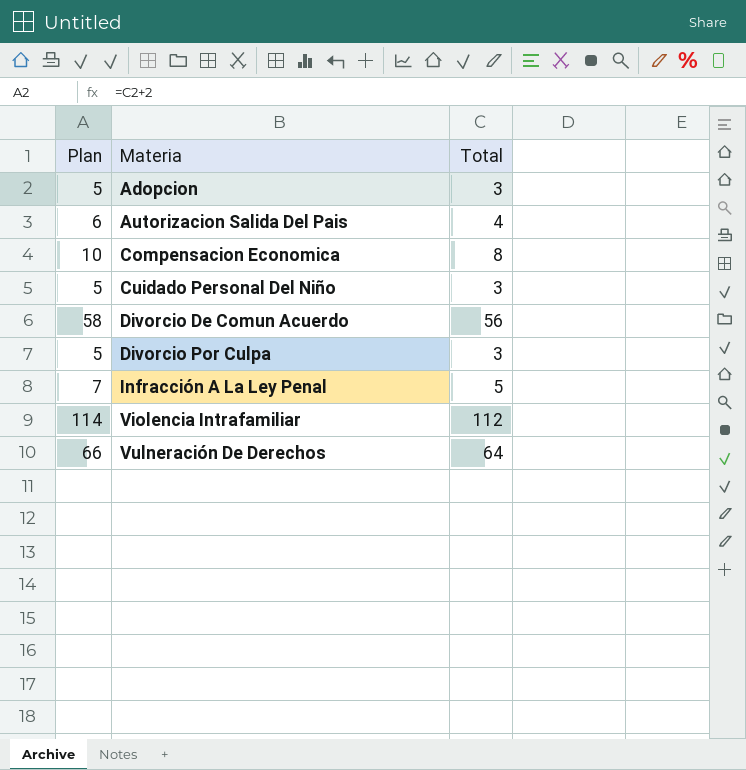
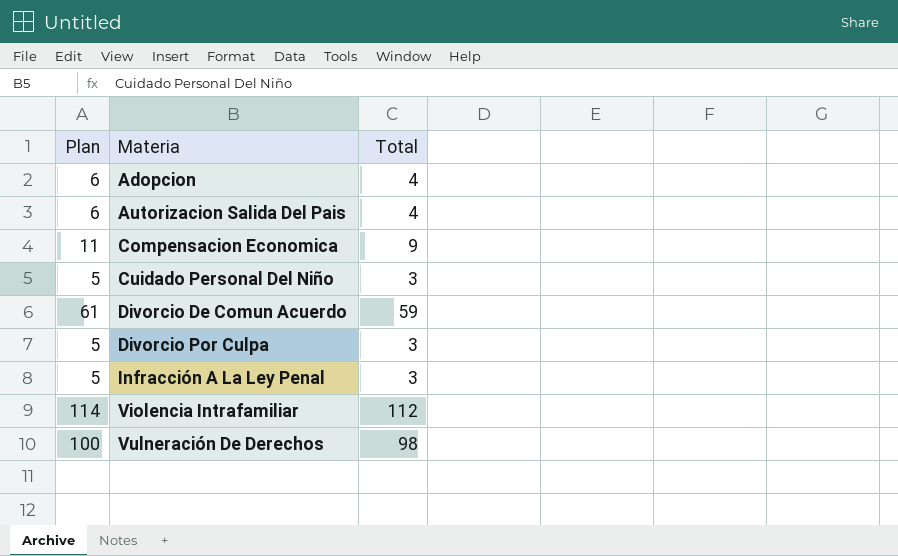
Adopcion | Plan: 5 -> 6
Adopcion | Total: 3 -> 4
Compensacion Economica | Plan: 10 -> 11
Compensacion Economica | Total: 8 -> 9
Divorcio De Comun Acuerdo | Plan: 58 -> 61
Divorcio De Comun Acuerdo | Total: 56 -> 59
Infracción A La Ley Penal | Plan: 7 -> 5
Infracción A La Ley Penal | Total: 5 -> 3
Vulneración De Derechos | Plan: 66 -> 100
Vulneración De Derechos | Total: 64 -> 98

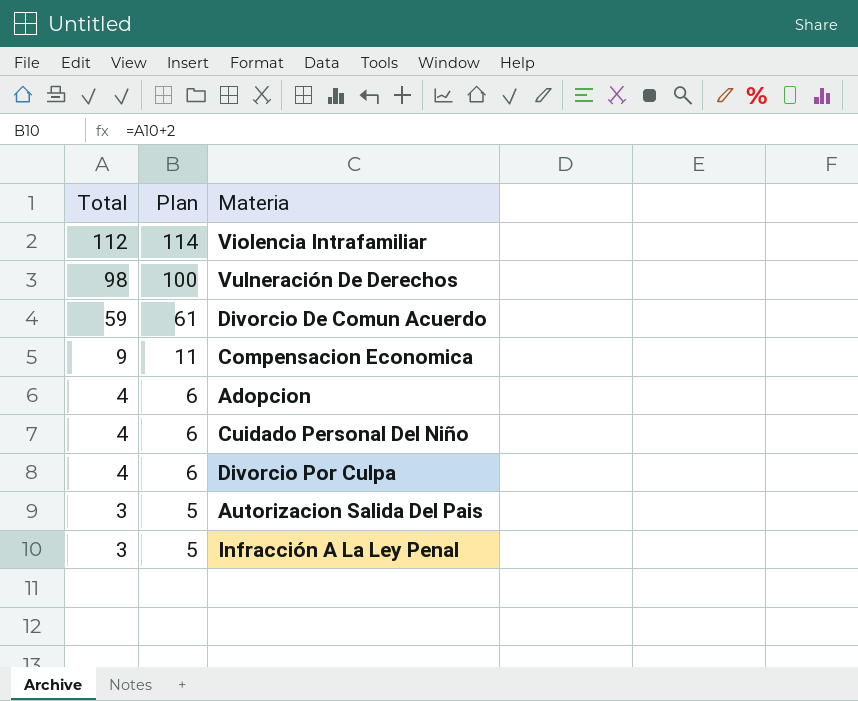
row order: Materia ascending -> Total descending
column Total | position: 3 -> 1
Cuidado Personal Del Niño | Total: 3 -> 4
Cuidado Personal Del Niño | Plan: 5 -> 6
Divorcio Por Culpa | Total: 3 -> 4
Divorcio Por Culpa | Plan: 5 -> 6
Autorizacion Salida Del Pais | Total: 4 -> 3
Autorizacion Salida Del Pais | Plan: 6 -> 5

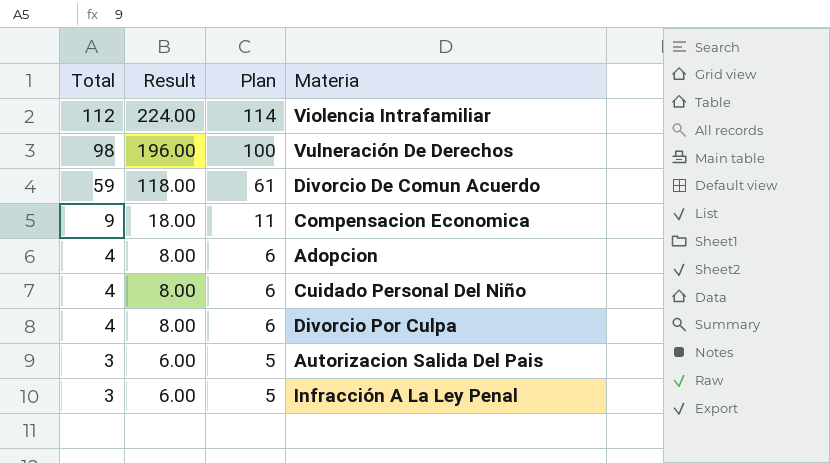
column Result | formula: none -> [Total] * 2

